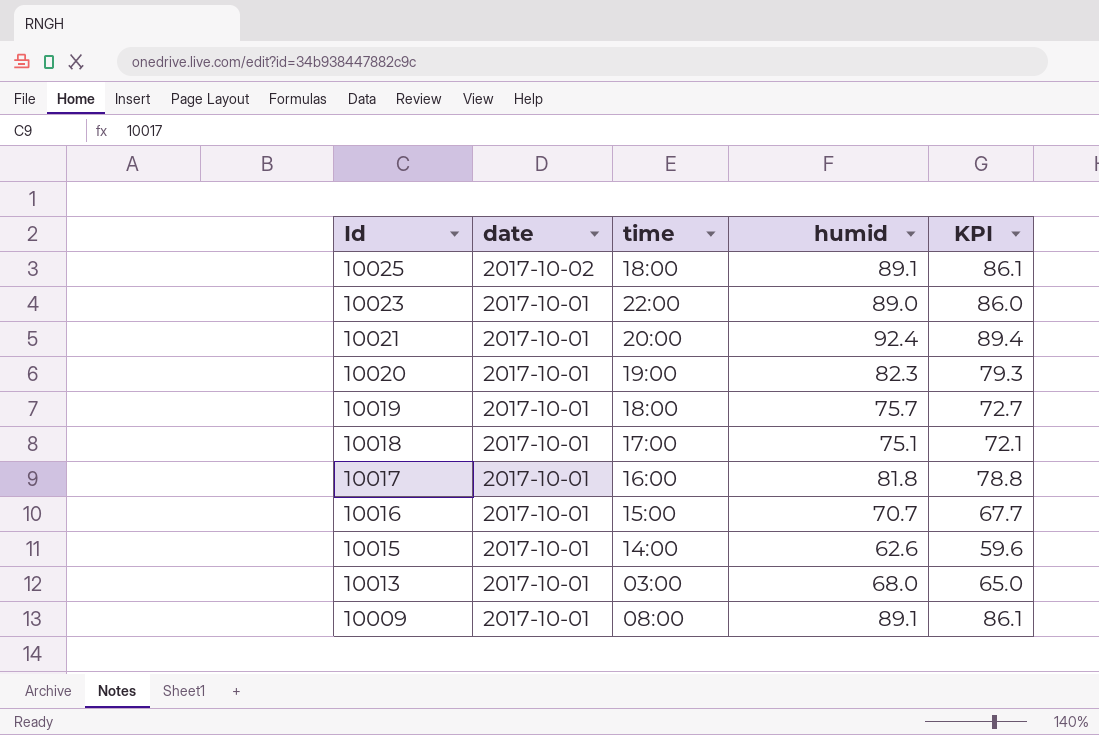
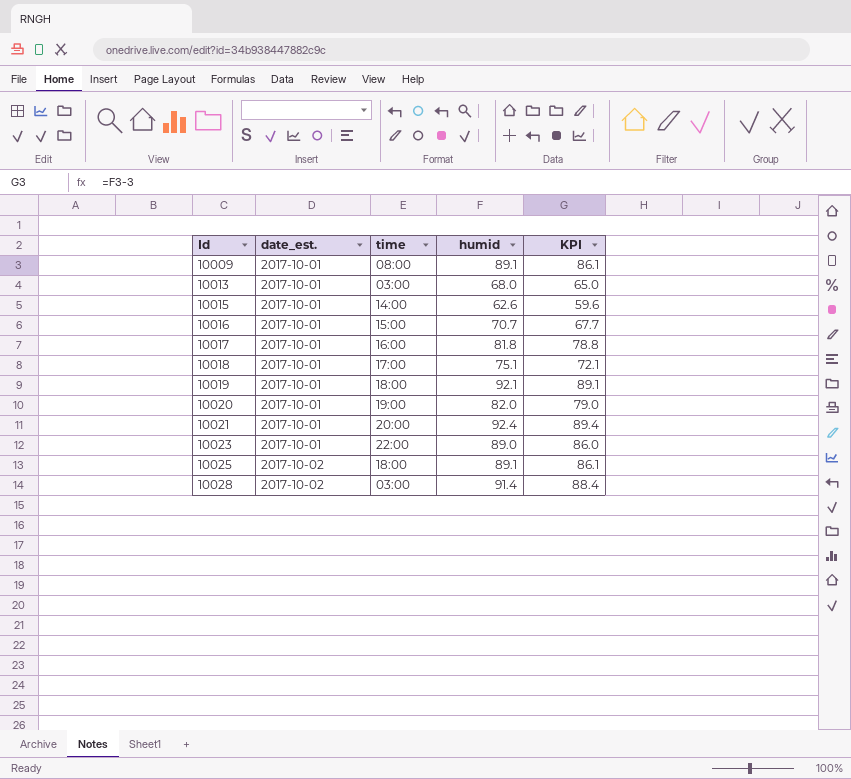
row order: Id descending -> Id ascending
column name: date -> date_est.
10019 | humid: 75.7 -> 92.1
10019 | KPI: 72.7 -> 89.1
10020 | humid: 82.3 -> 82.0
10020 | KPI: 79.3 -> 79.0
row 10028: none -> 2017-10-02 | 03:00 | 91.4 | 88.4

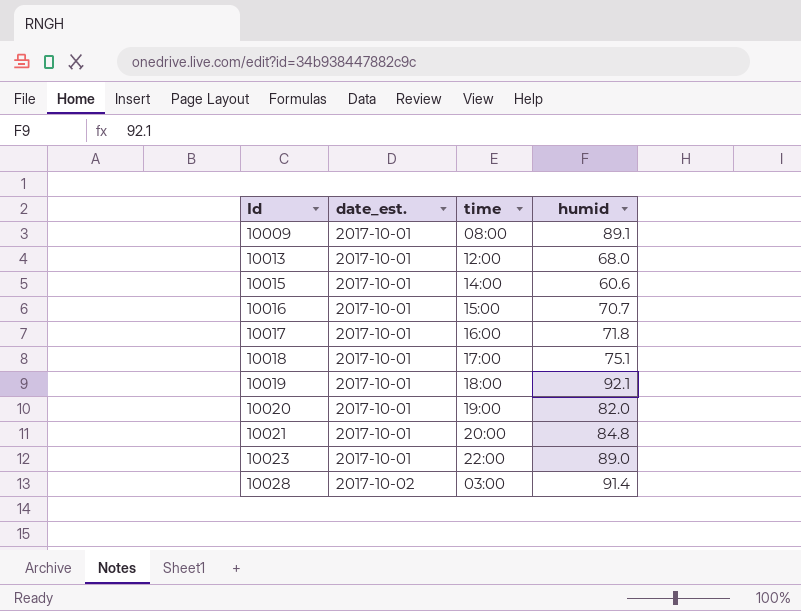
column KPI | formula: [humid] - 3 -> none
row 10025: 2017-10-02 | 18:00 | 89.1 | 86.1 -> none
10013 | time: 03:00 -> 12:00
10015 | humid: 62.6 -> 60.6
10017 | humid: 81.8 -> 71.8
10021 | humid: 92.4 -> 84.8

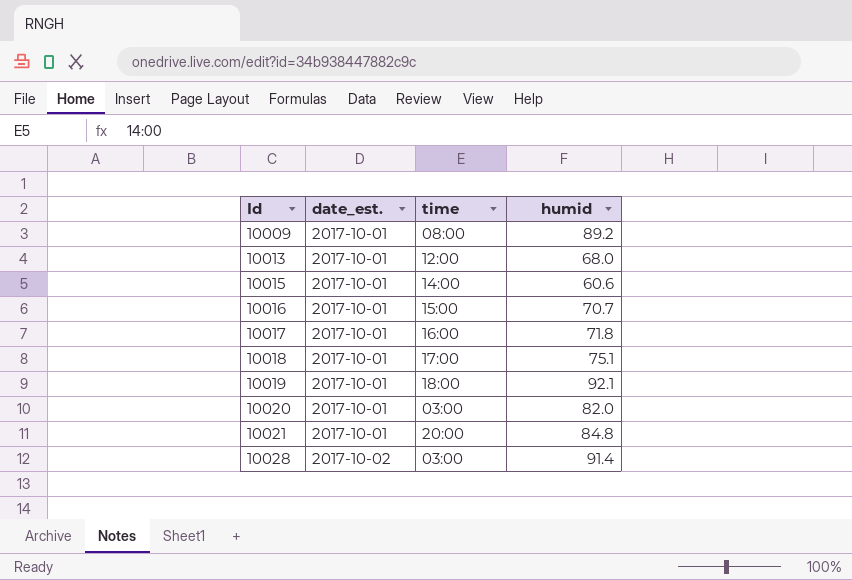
row 10023: 2017-10-01 | 22:00 | 89.0 -> none
10009 | humid: 89.1 -> 89.2
10020 | time: 19:00 -> 03:00

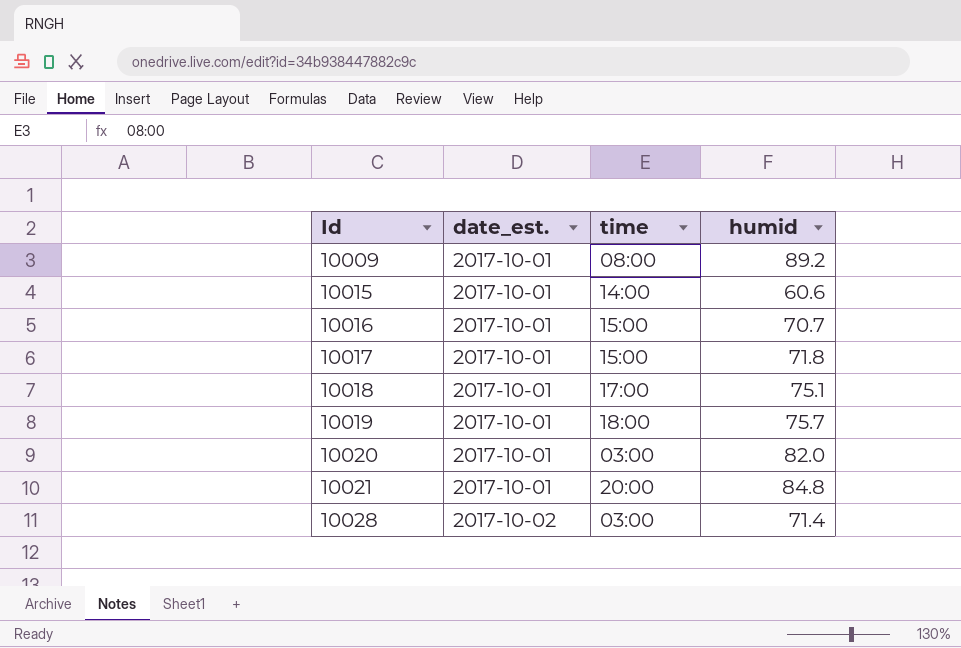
row 10013: 2017-10-01 | 12:00 | 68.0 -> none
10017 | time: 16:00 -> 15:00
10019 | humid: 92.1 -> 75.7
10028 | humid: 91.4 -> 71.4

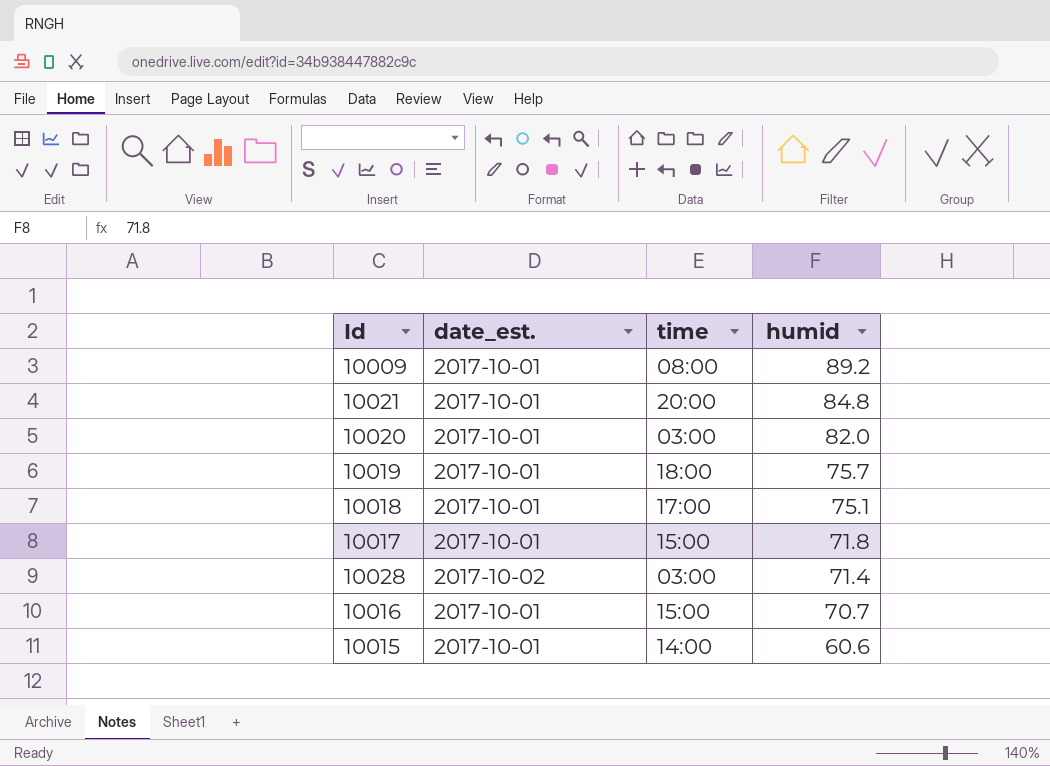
row order: Id ascending -> humid descending

